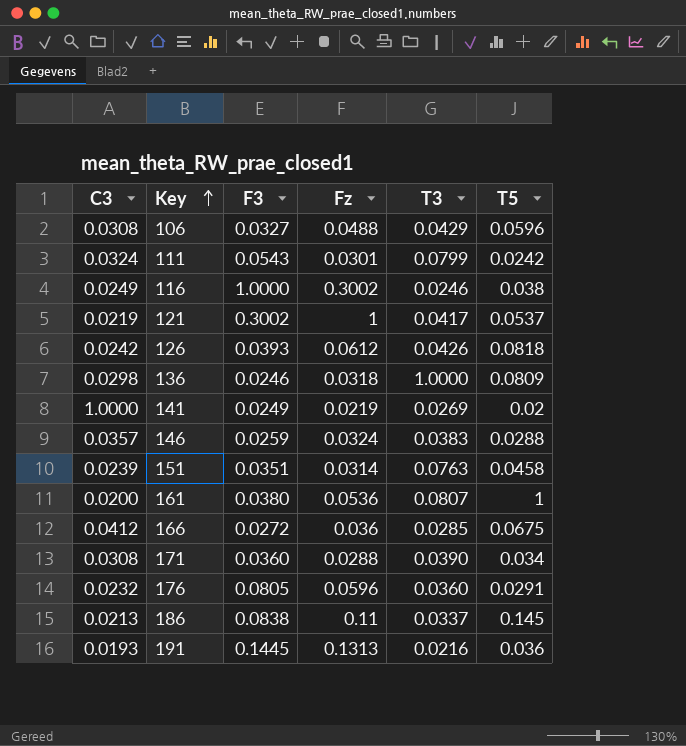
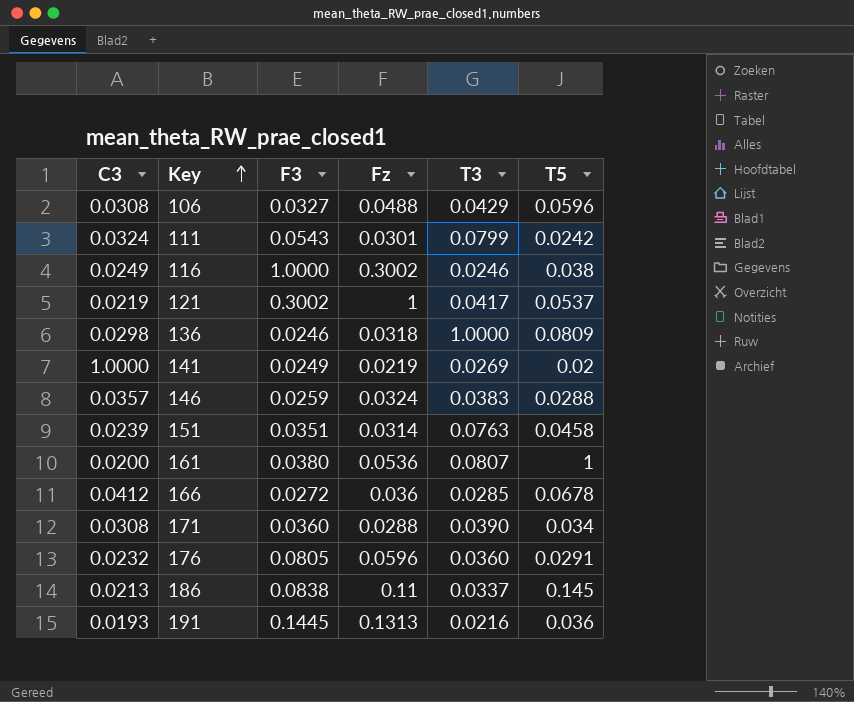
row 126: 0.0242 | 0.0393 | 0.0612 | 0.0426 | 0.0818 -> none
166 | T5: 0.0675 -> 0.0678

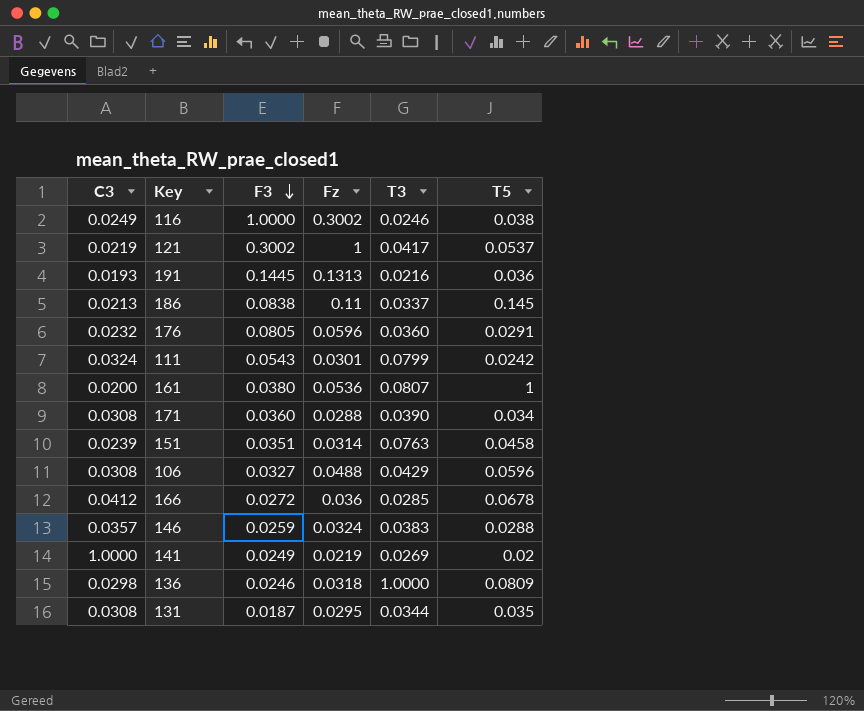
row order: Key ascending -> F3 descending
row 131: none -> 0.0308 | 0.0187 | 0.0295 | 0.0344 | 0.035

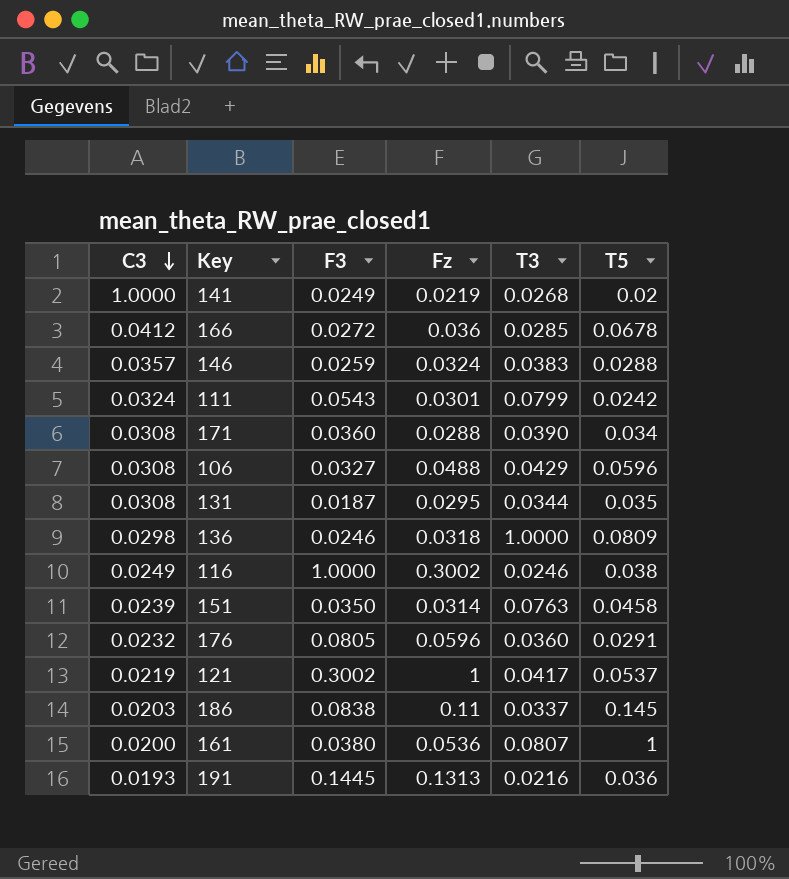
row order: F3 descending -> C3 descending
141 | T3: 0.0269 -> 0.0268
151 | F3: 0.0351 -> 0.0350
186 | C3: 0.0213 -> 0.0203

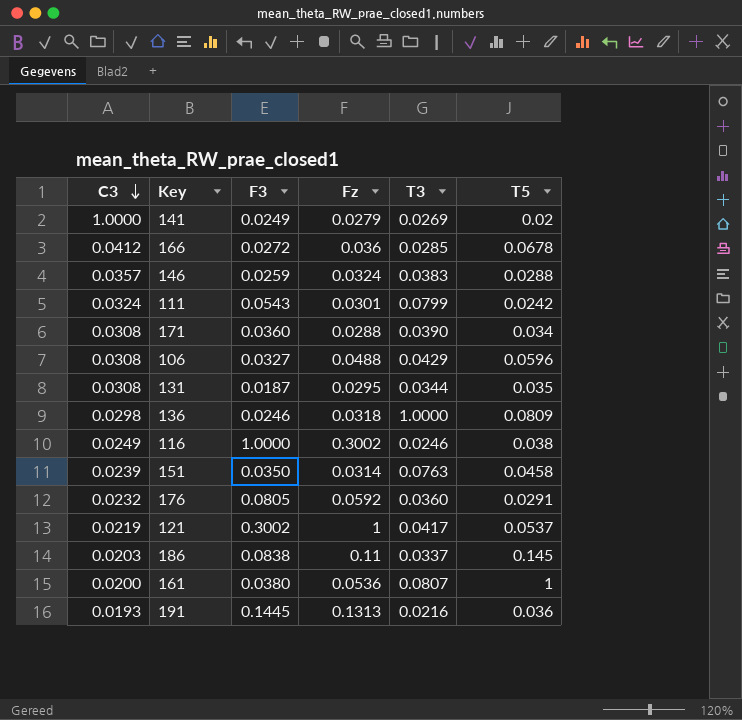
141 | Fz: 0.0219 -> 0.0279
141 | T3: 0.0268 -> 0.0269
176 | Fz: 0.0596 -> 0.0592

